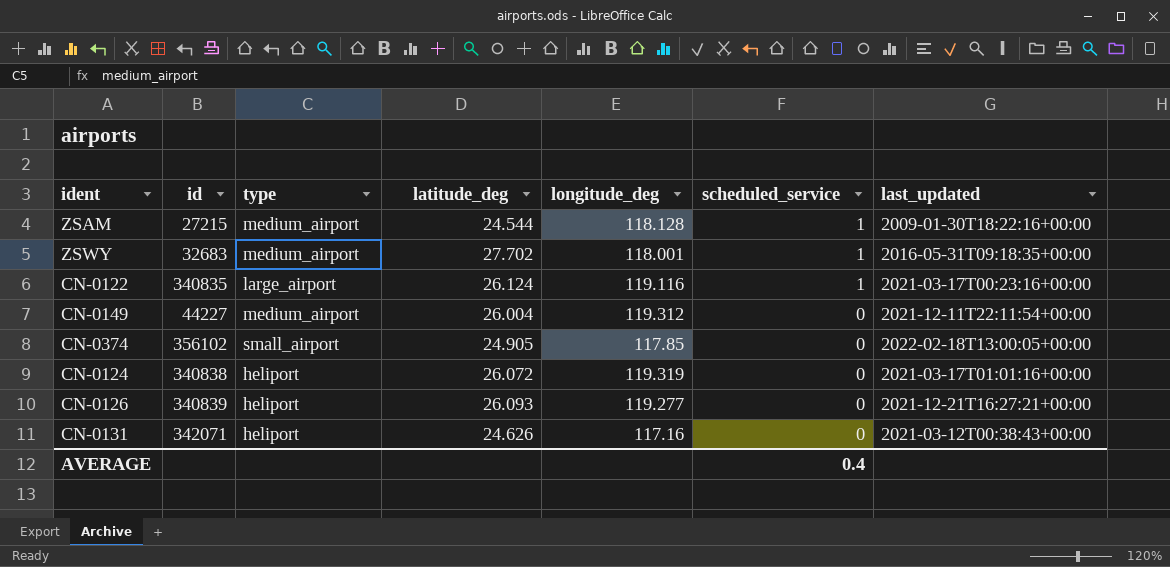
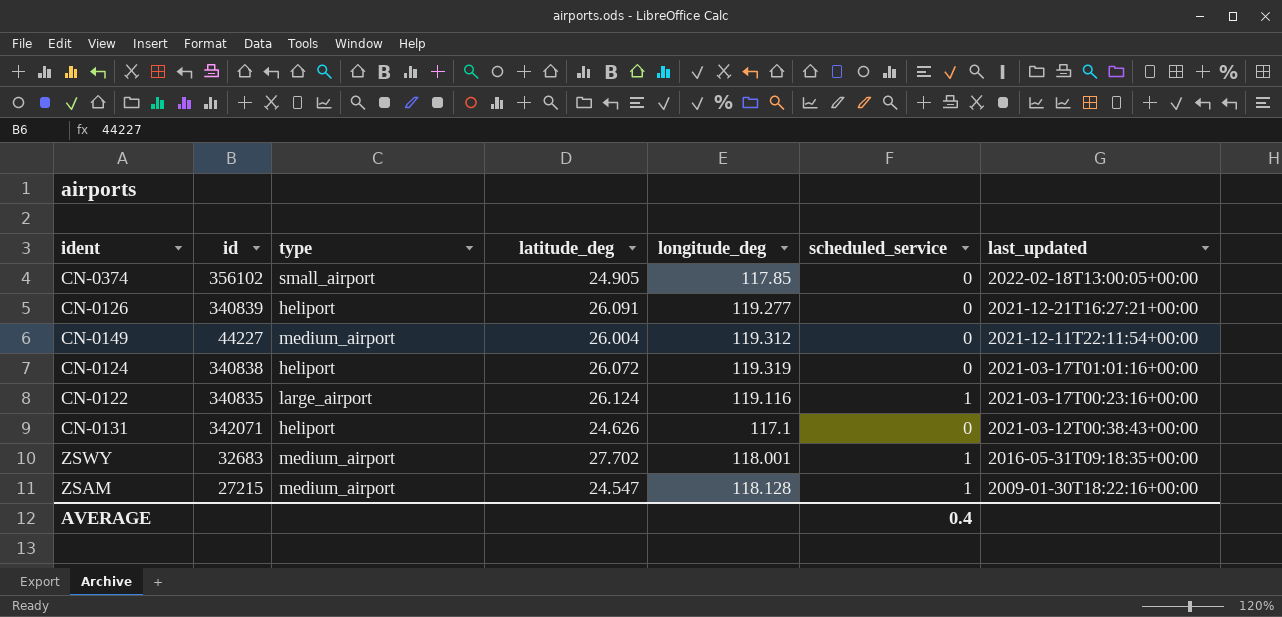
row order: scheduled_service descending -> last_updated descending
CN-0126 | latitude_deg: 26.093 -> 26.091
CN-0131 | longitude_deg: 117.16 -> 117.1
ZSAM | latitude_deg: 24.544 -> 24.547

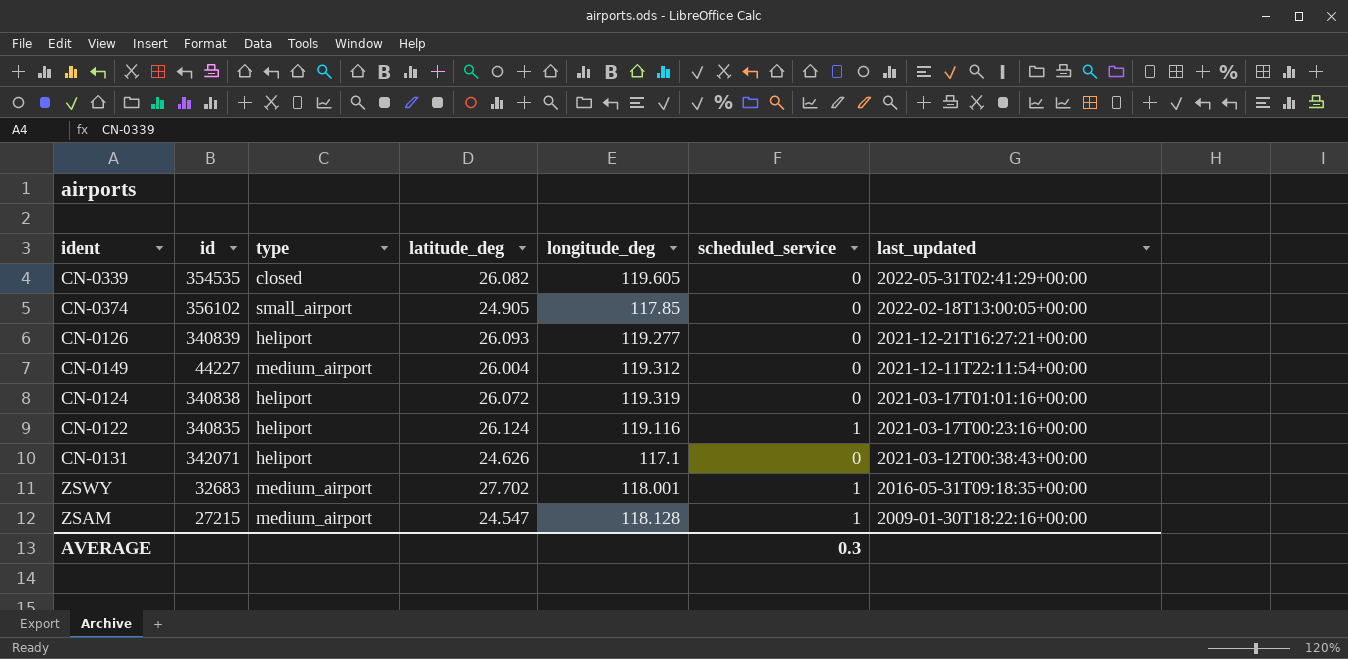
row CN-0339: none -> 354535 | closed | 26.082 | 119.605 | 0 | 2022-05-31T02:41:29+00:00
CN-0126 | latitude_deg: 26.091 -> 26.093
CN-0122 | type: large_airport -> heliport
AVERAGE | scheduled_service: 0.4 -> 0.3

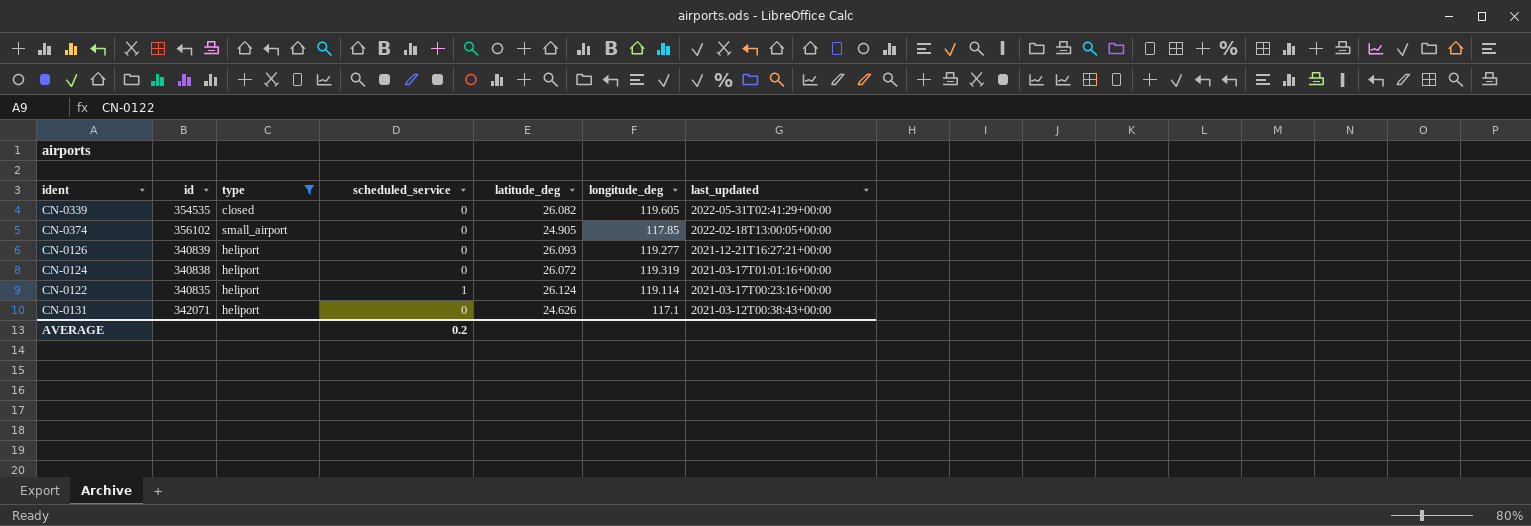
filter: none -> type != medium_airport
column scheduled_service | position: 6 -> 4
CN-0122 | longitude_deg: 119.116 -> 119.114
AVERAGE | scheduled_service: 0.3 -> 0.2

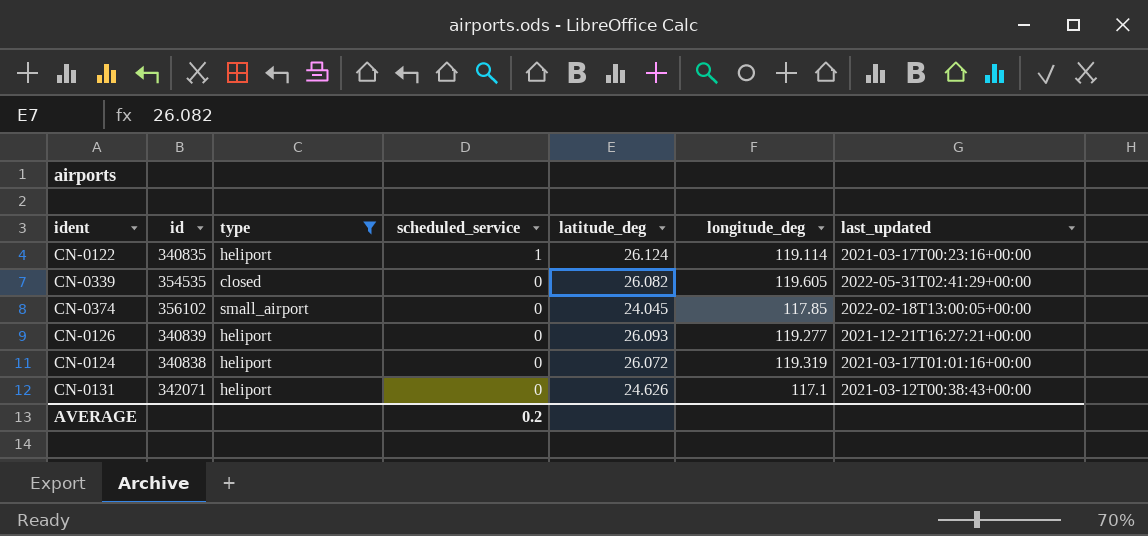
row order: last_updated descending -> scheduled_service descending
CN-0374 | latitude_deg: 24.905 -> 24.045

